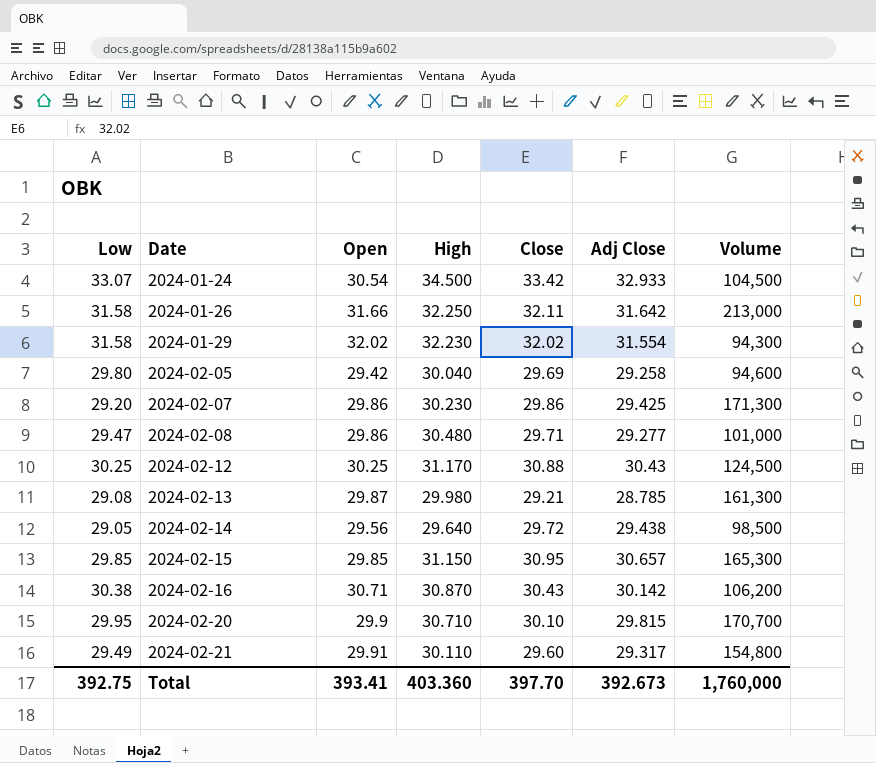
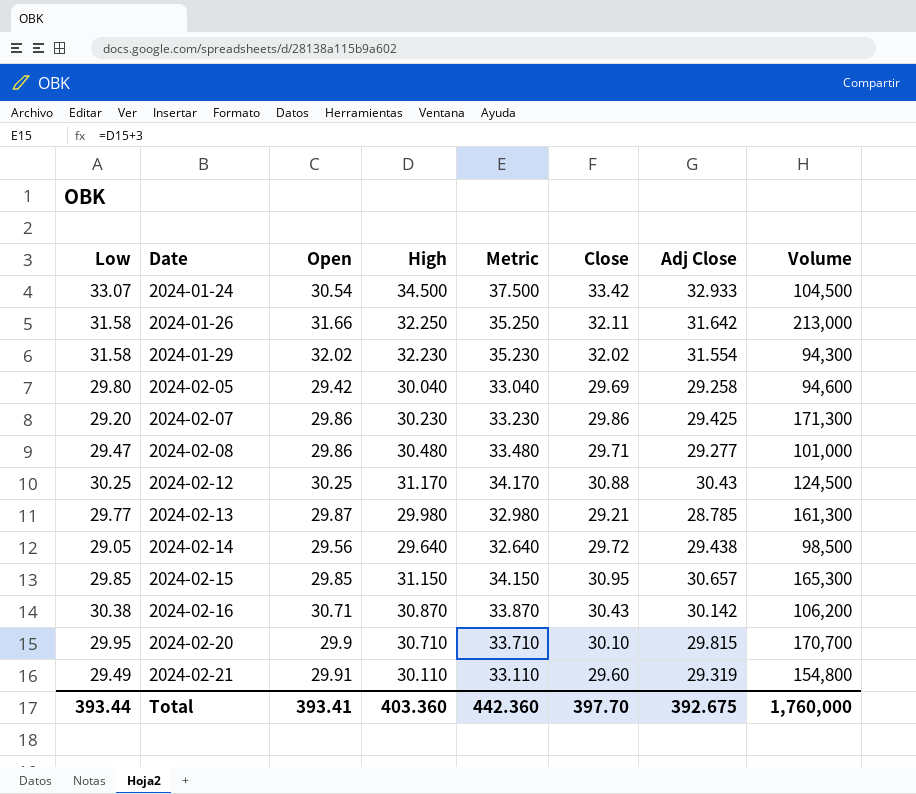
column Metric | formula: none -> [High] + 3
2024-02-13 | Low: 29.08 -> 29.77
2024-02-21 | Adj Close: 29.317 -> 29.319
Total | Low: 392.75 -> 393.44
Total | Adj Close: 392.673 -> 392.675

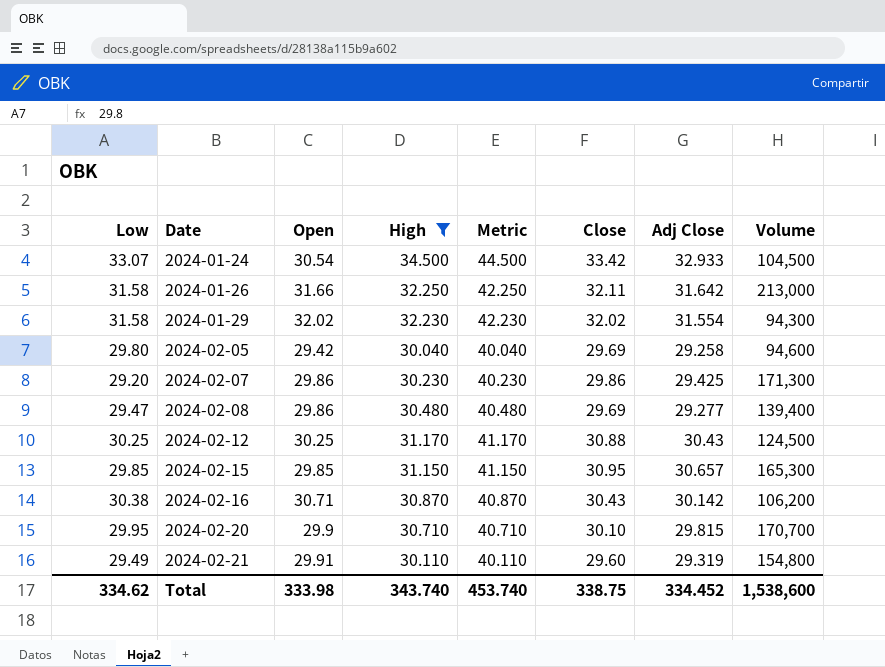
filter: none -> High >= 30.040
column Metric | formula: [High] + 3 -> [High] + 10
2024-02-08 | Close: 29.71 -> 29.69
2024-02-08 | Volume: 101,000 -> 139,400
Total | Low: 393.44 -> 334.62
Total | Open: 393.41 -> 333.98
Total | High: 403.360 -> 343.740
Total | Metric: 442.360 -> 453.740
Total | Close: 397.70 -> 338.75
Total | Adj Close: 392.675 -> 334.452
Total | Volume: 1,760,000 -> 1,538,600

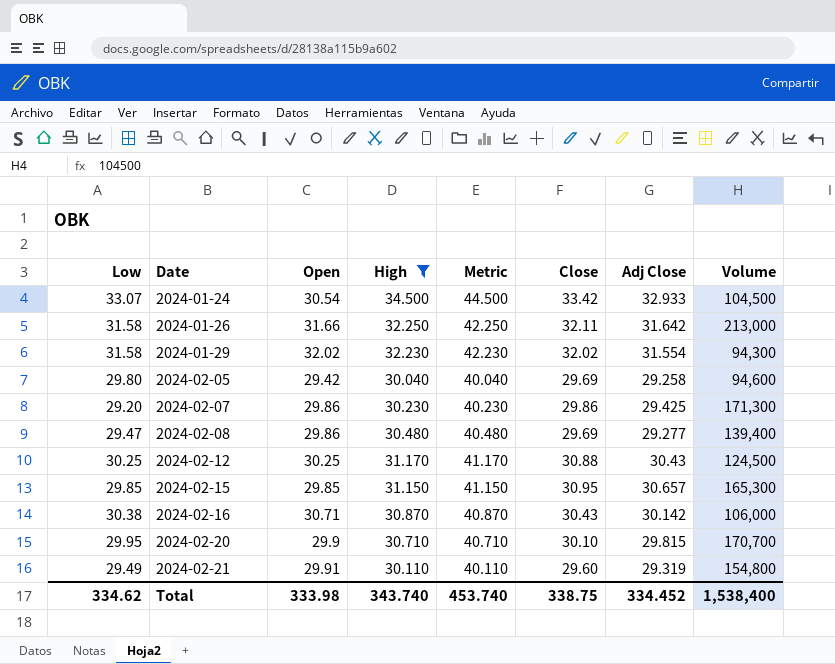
2024-02-16 | Volume: 106,200 -> 106,000
Total | Volume: 1,538,600 -> 1,538,400

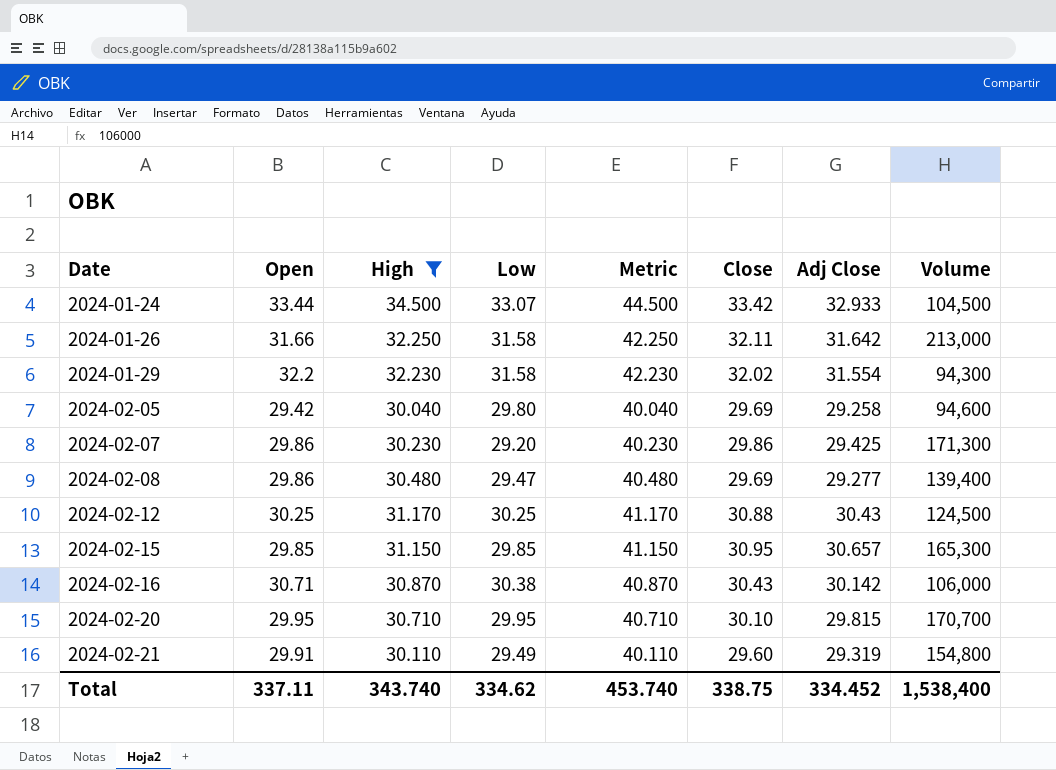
column Low | position: 1 -> 4
2024-01-24 | Open: 30.54 -> 33.44
2024-01-29 | Open: 32.02 -> 32.2
2024-02-20 | Open: 29.9 -> 29.95
Total | Open: 333.98 -> 337.11

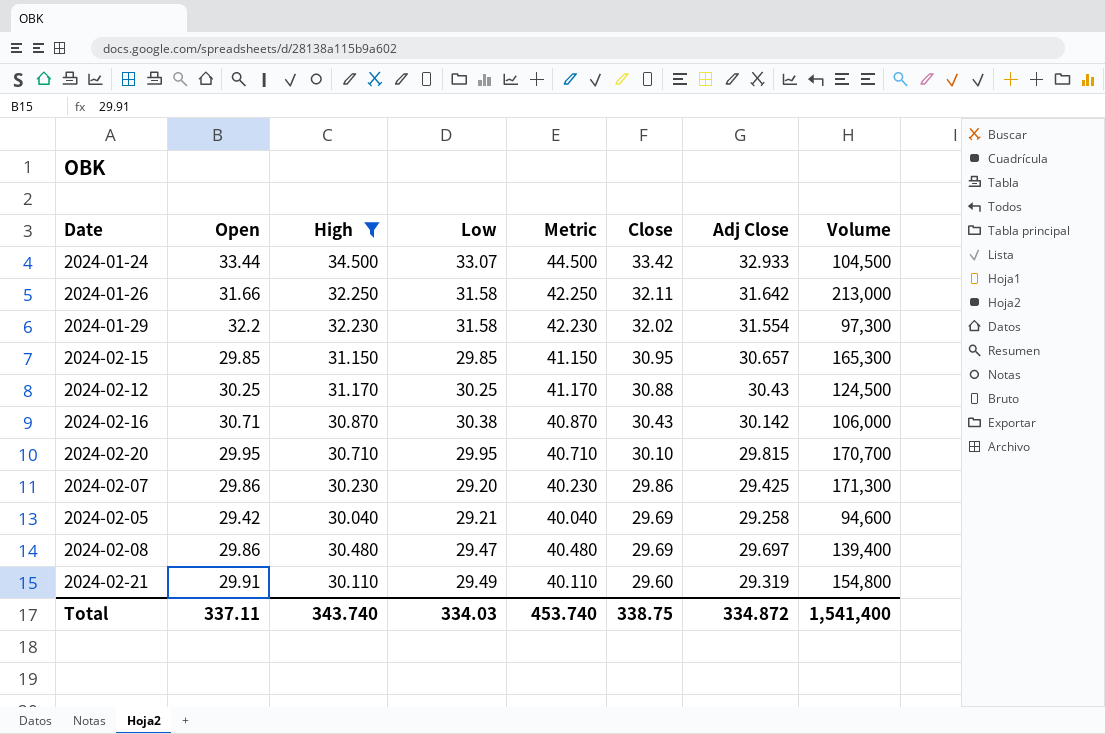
row order: Date ascending -> Close descending
2024-01-29 | Volume: 94,300 -> 97,300
2024-02-05 | Low: 29.80 -> 29.21
2024-02-08 | Adj Close: 29.277 -> 29.697
Total | Low: 334.62 -> 334.03
Total | Adj Close: 334.452 -> 334.872
Total | Volume: 1,538,400 -> 1,541,400

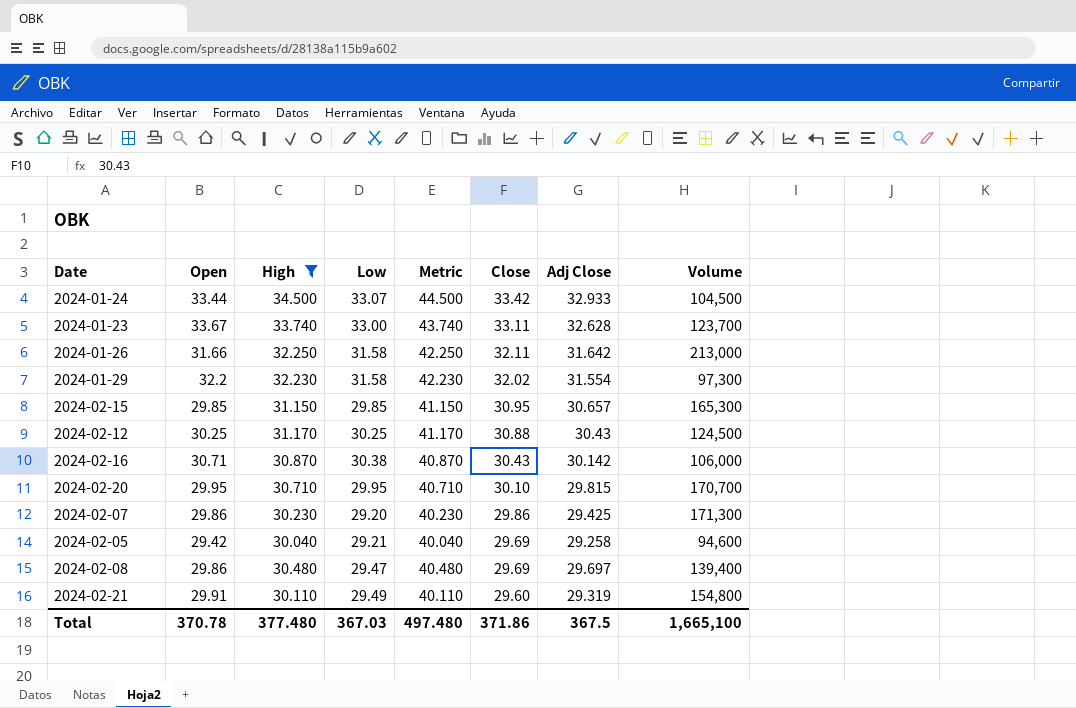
row 2024-01-23: none -> 33.67 | 33.740 | 33.00 | 43.740 | 33.11 | 32.628 | 123,700
Total | Open: 337.11 -> 370.78
Total | High: 343.740 -> 377.480
Total | Low: 334.03 -> 367.03
Total | Metric: 453.740 -> 497.480
Total | Close: 338.75 -> 371.86
Total | Adj Close: 334.872 -> 367.5
Total | Volume: 1,541,400 -> 1,665,100

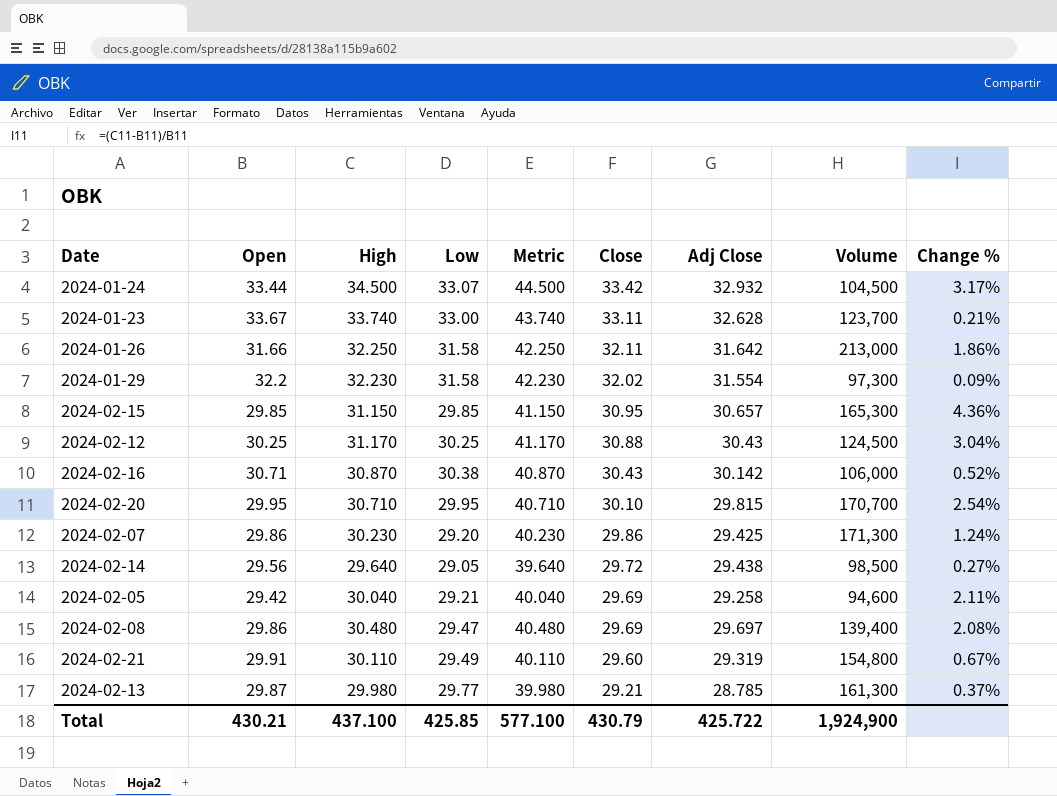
filter: High >= 30.040 -> none
column Change % | formula: none -> ([High] - [Open]) / [Open]
2024-01-24 | Adj Close: 32.933 -> 32.932
Total | Open: 370.78 -> 430.21
Total | High: 377.480 -> 437.100
Total | Low: 367.03 -> 425.85
Total | Metric: 497.480 -> 577.100
Total | Close: 371.86 -> 430.79
Total | Adj Close: 367.5 -> 425.722
Total | Volume: 1,665,100 -> 1,924,900

